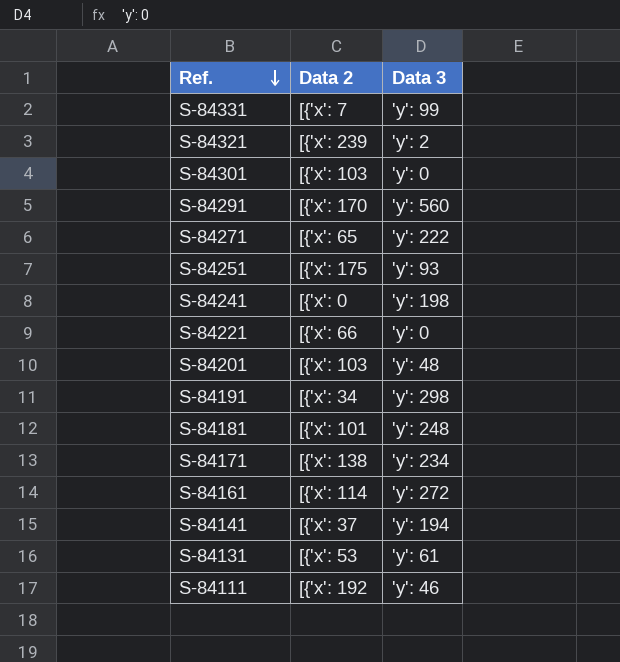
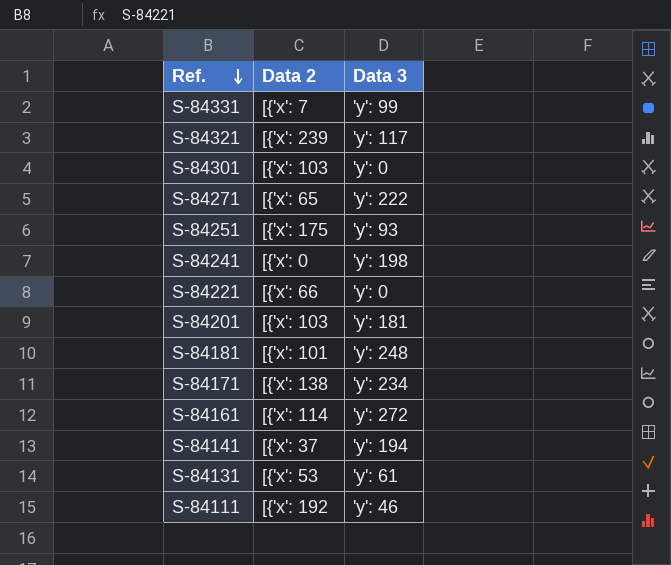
row S-84291: [{'x': 170 | 'y': 560 -> none
row S-84191: [{'x': 34 | 'y': 298 -> none
S-84321 | Data 3: 'y': 2 -> 'y': 117
S-84201 | Data 3: 'y': 48 -> 'y': 181

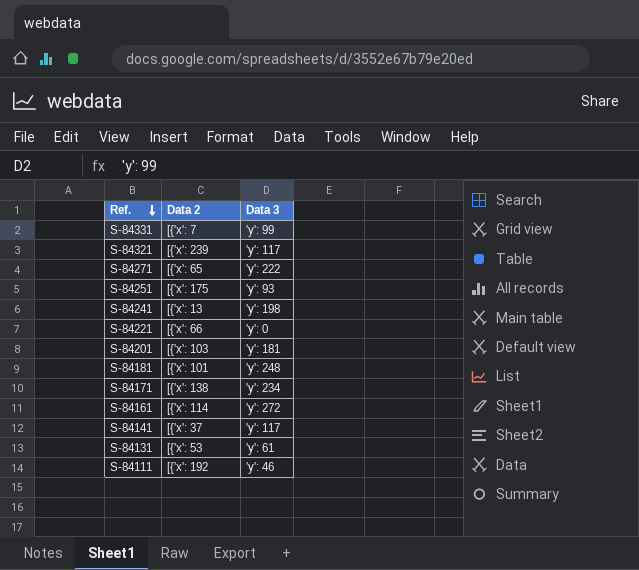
row S-84301: [{'x': 103 | 'y': 0 -> none
S-84241 | Data 2: [{'x': 0 -> [{'x': 13
S-84141 | Data 3: 'y': 194 -> 'y': 117

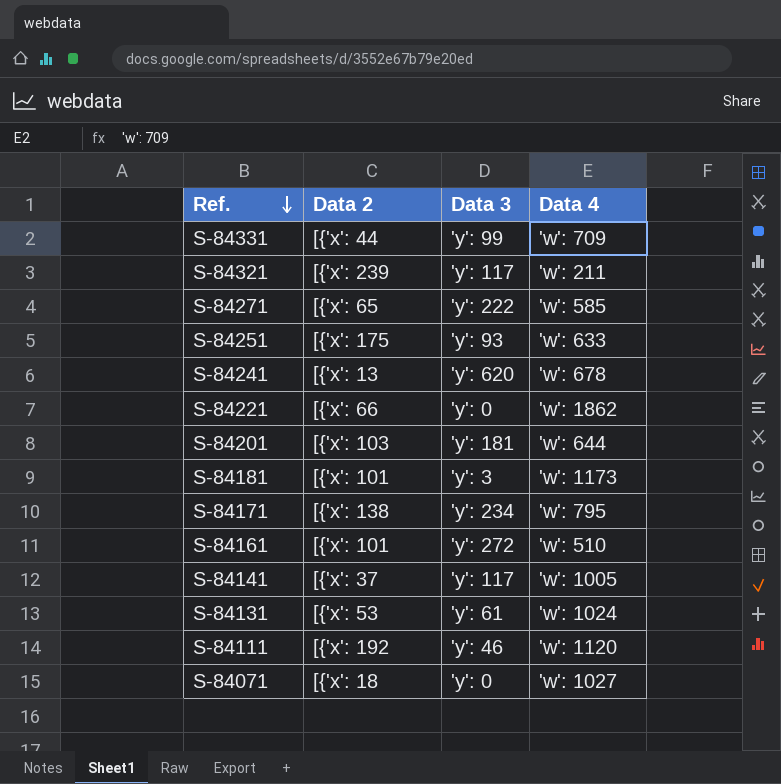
column Data 4 | position: none -> 4
S-84331 | Data 2: [{'x': 7 -> [{'x': 44
S-84241 | Data 3: 'y': 198 -> 'y': 620
S-84181 | Data 3: 'y': 248 -> 'y': 3
S-84161 | Data 2: [{'x': 114 -> [{'x': 101
row S-84071: none -> [{'x': 18 | 'y': 0 | 'w': 1027

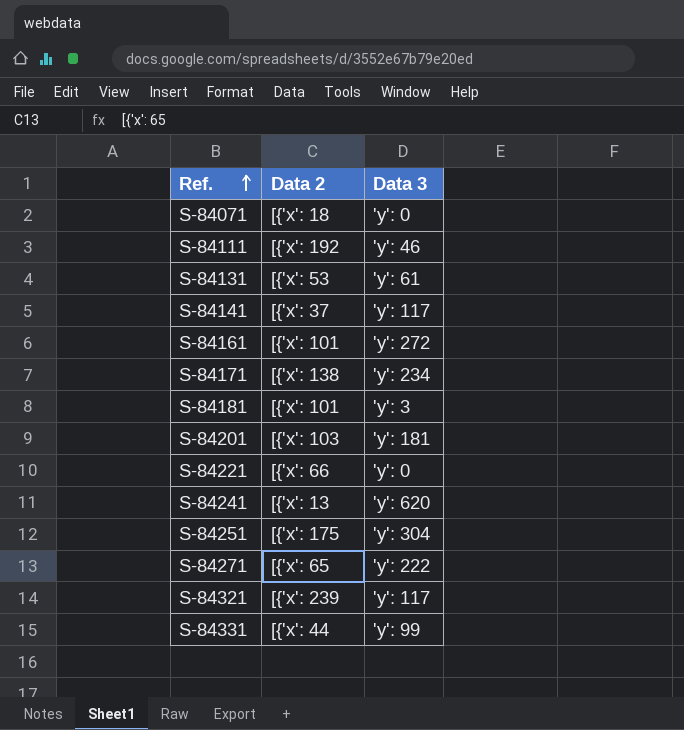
row order: Ref. descending -> Ref. ascending
column Data 4 | position: 4 -> none
S-84251 | Data 3: 'y': 93 -> 'y': 304

